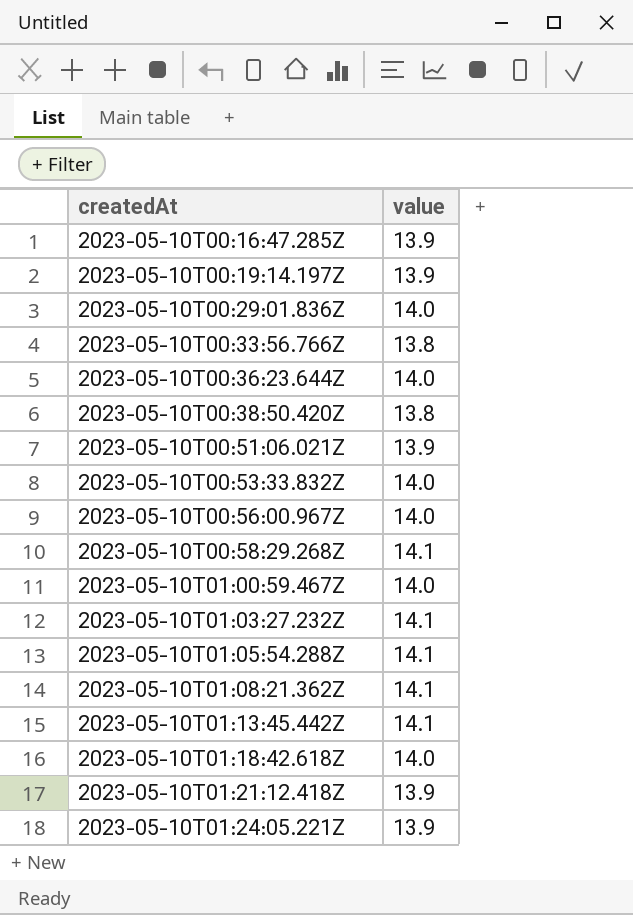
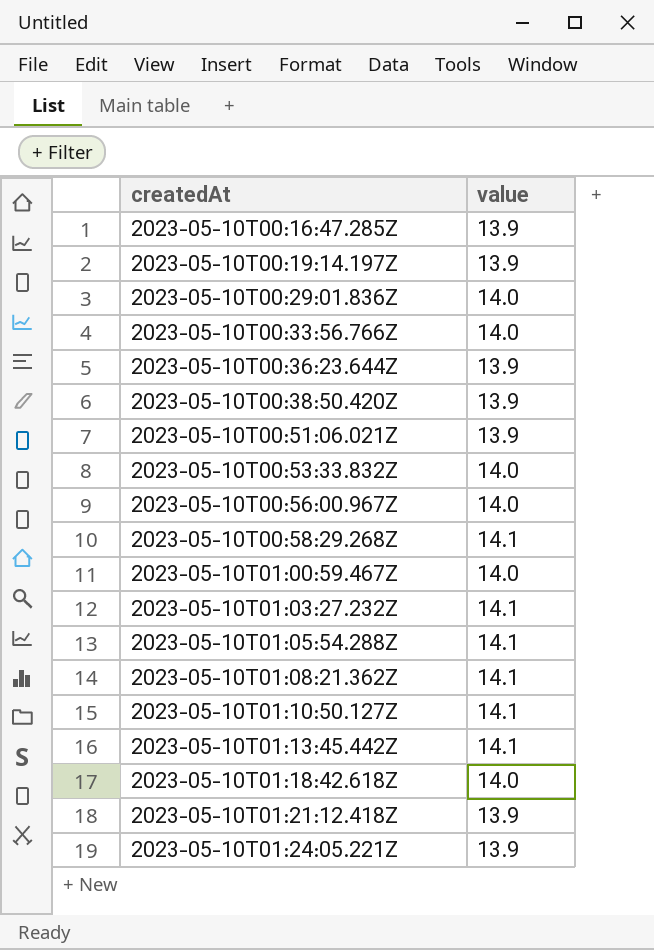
2023-05-10T00:33:56.766Z | value: 13.8 -> 14.0
2023-05-10T00:36:23.644Z | value: 14.0 -> 13.9
2023-05-10T00:38:50.420Z | value: 13.8 -> 13.9
row 2023-05-10T01:10:50.127Z: none -> 14.1

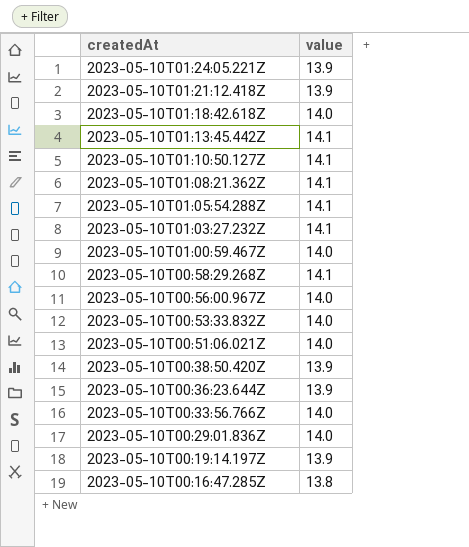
row order: createdAt ascending -> createdAt descending
2023-05-10T00:51:06.021Z | value: 13.9 -> 14.0
2023-05-10T00:16:47.285Z | value: 13.9 -> 13.8

